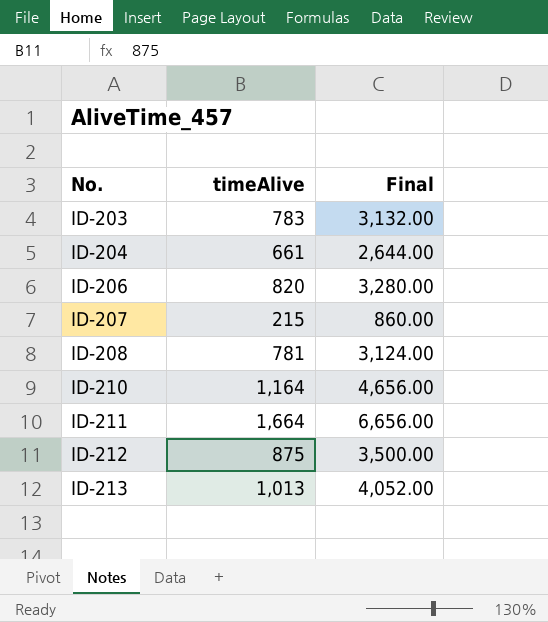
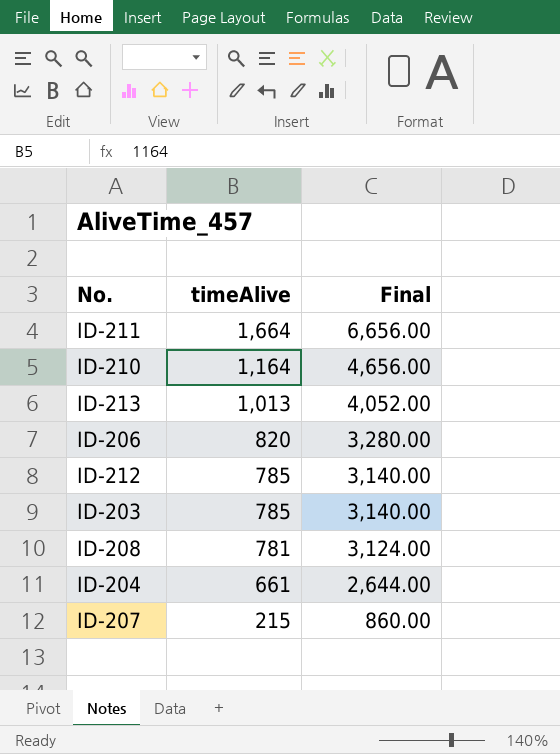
row order: No. ascending -> timeAlive descending
ID-212 | timeAlive: 875 -> 785
ID-212 | Final: 3,500.00 -> 3,140.00
ID-203 | timeAlive: 783 -> 785
ID-203 | Final: 3,132.00 -> 3,140.00

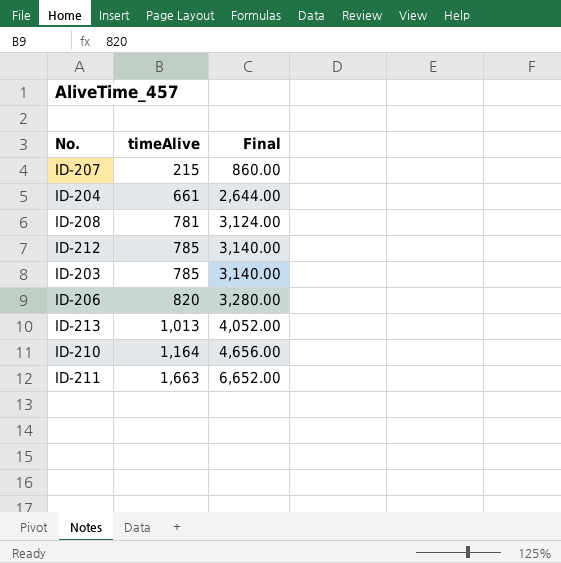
row order: timeAlive descending -> timeAlive ascending
ID-211 | timeAlive: 1,664 -> 1,663
ID-211 | Final: 6,656.00 -> 6,652.00

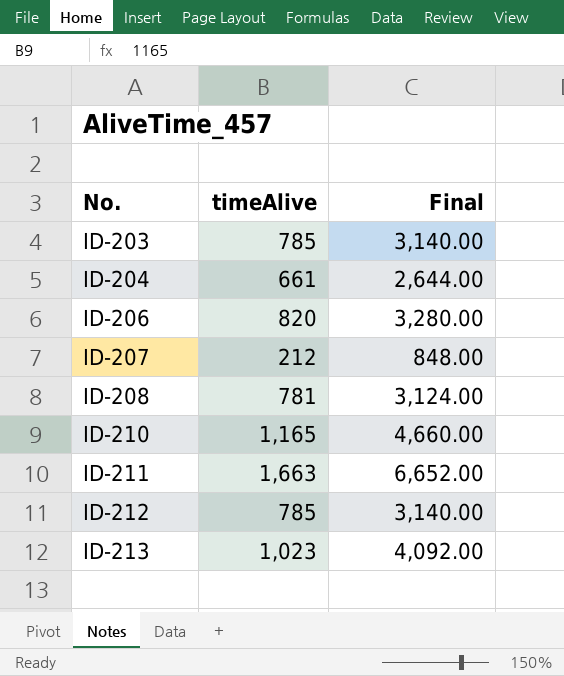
row order: timeAlive ascending -> No. ascending
ID-207 | timeAlive: 215 -> 212
ID-207 | Final: 860.00 -> 848.00
ID-210 | timeAlive: 1,164 -> 1,165
ID-210 | Final: 4,656.00 -> 4,660.00
ID-213 | timeAlive: 1,013 -> 1,023
ID-213 | Final: 4,052.00 -> 4,092.00

